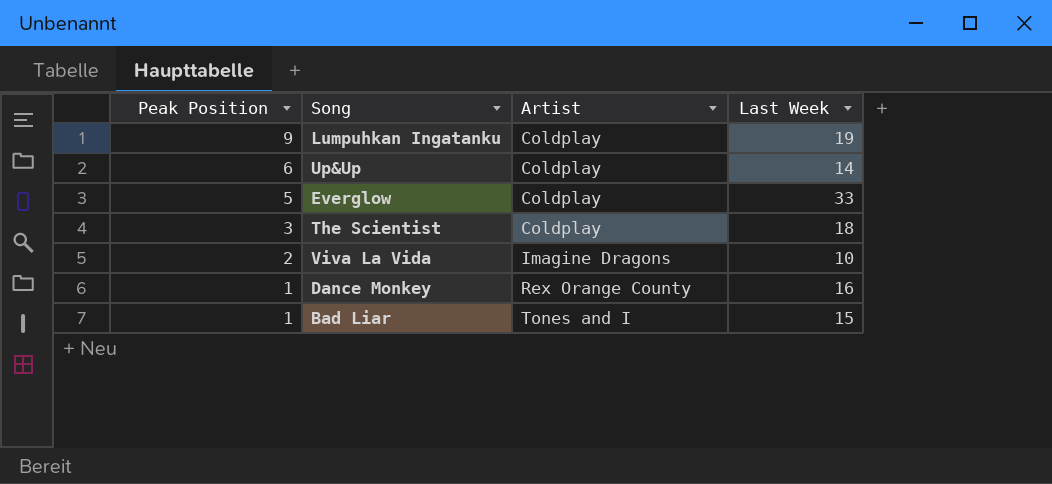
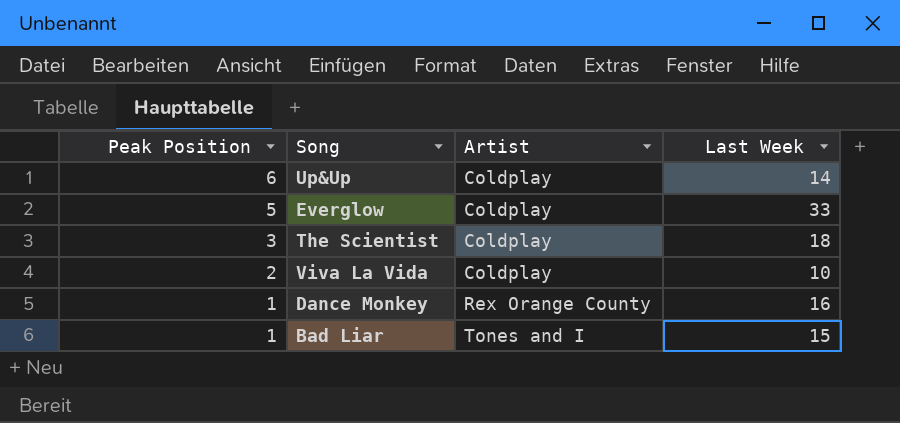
row Lumpuhkan Ingatanku: 9 | Coldplay | 19 -> none
Viva La Vida | Artist: Imagine Dragons -> Coldplay

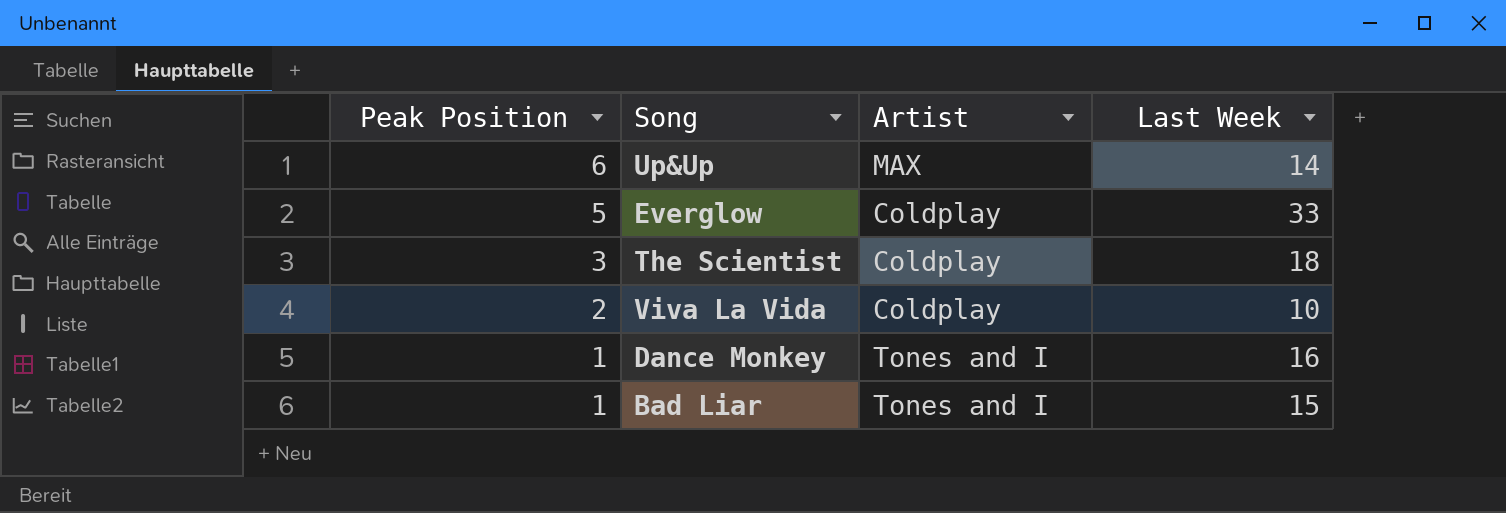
Up&Up | Artist: Coldplay -> MAX
Dance Monkey | Artist: Rex Orange County -> Tones and I

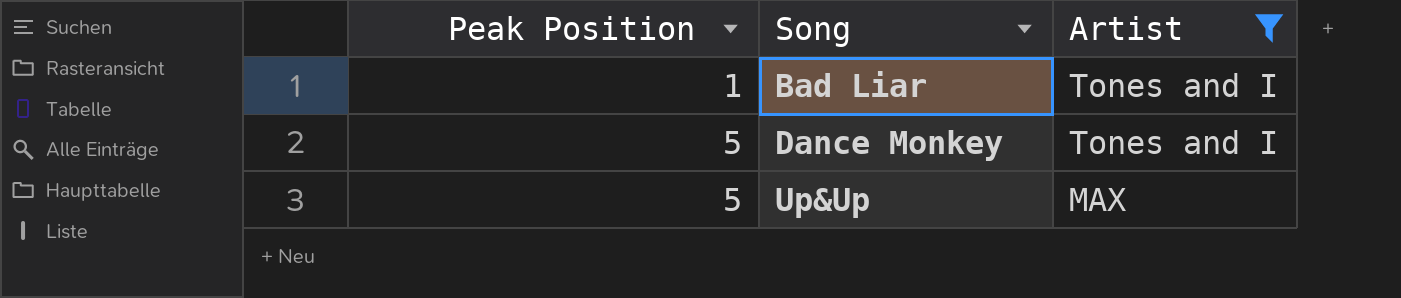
filter: none -> Artist != Coldplay
row order: Peak Position descending -> Peak Position ascending
column Last Week | position: 4 -> none
Dance Monkey | Peak Position: 1 -> 5
Up&Up | Peak Position: 6 -> 5

